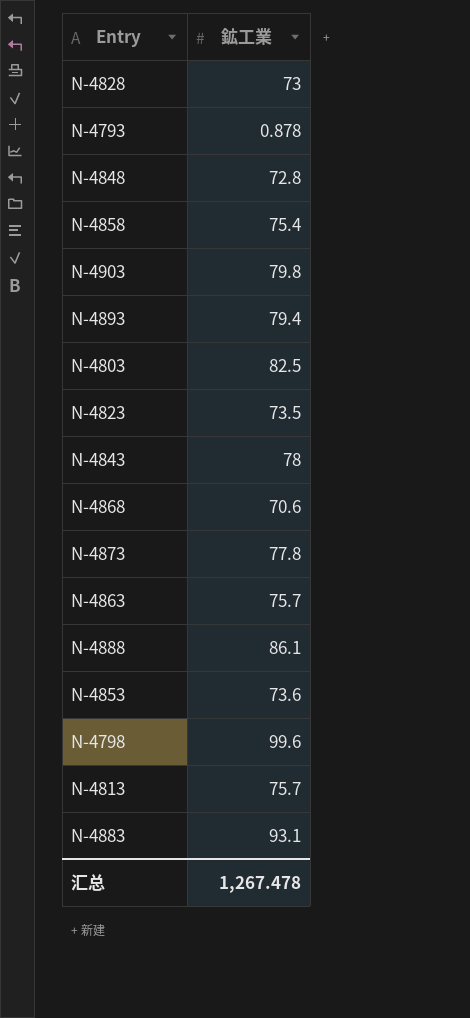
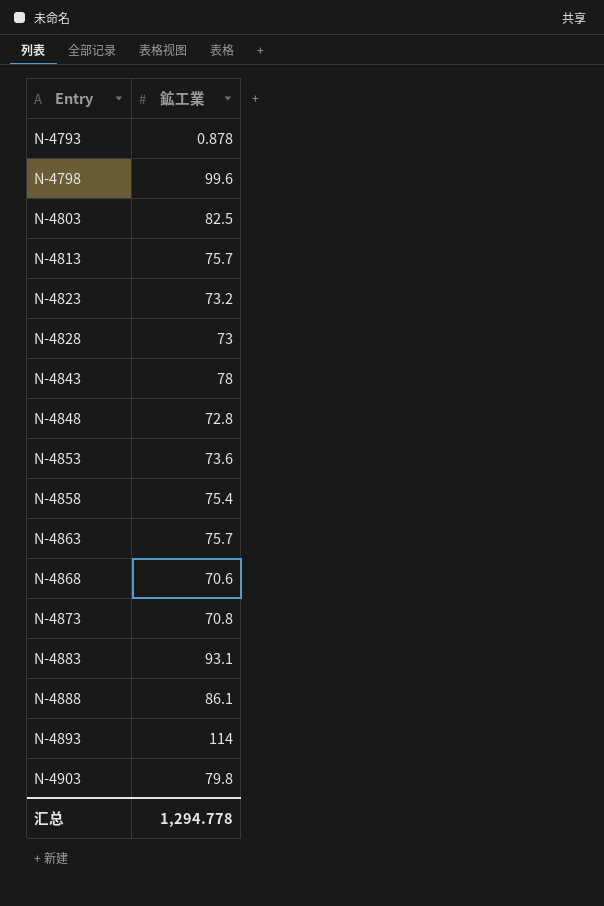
row order: none -> Entry ascending
N-4823 | 鉱工業: 73.5 -> 73.2
N-4873 | 鉱工業: 77.8 -> 70.8
N-4893 | 鉱工業: 79.4 -> 114
汇总 | 鉱工業: 1,267.478 -> 1,294.778

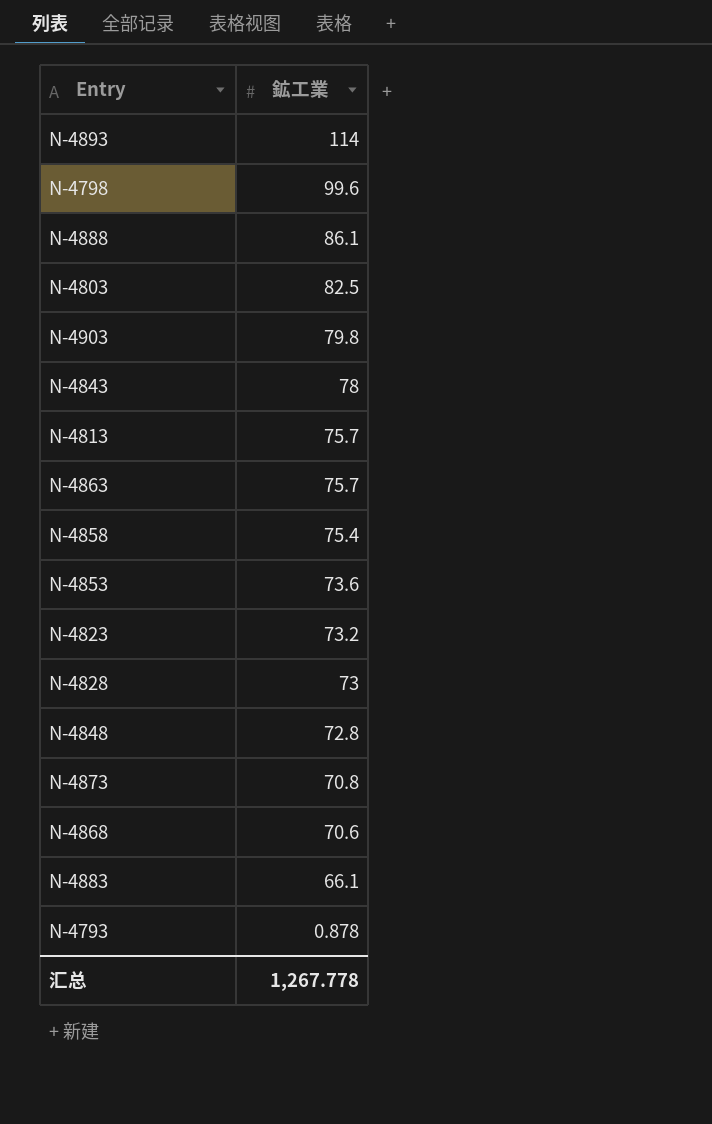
row order: Entry ascending -> 鉱工業 descending
N-4883 | 鉱工業: 93.1 -> 66.1
汇总 | 鉱工業: 1,294.778 -> 1,267.778

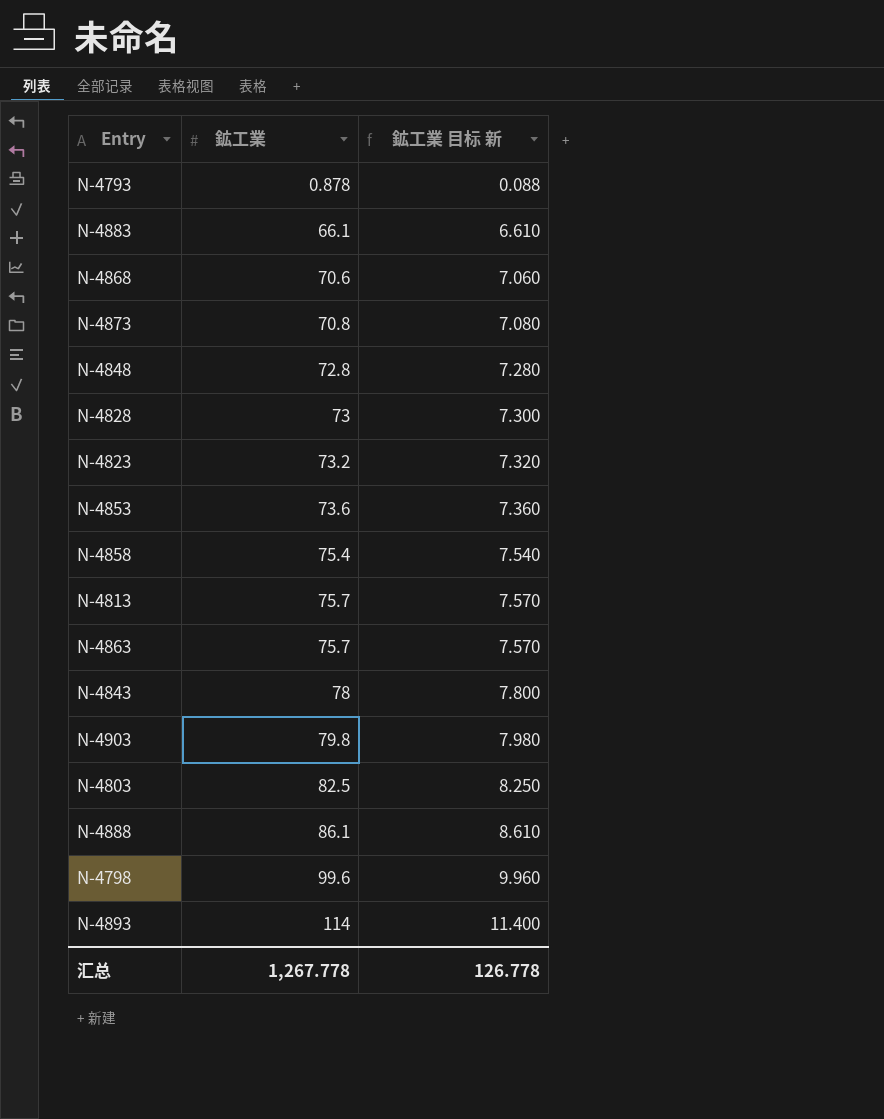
row order: 鉱工業 descending -> 鉱工業 ascending
column 鉱工業 目标 新 | formula: none -> [鉱工業] * 0.1

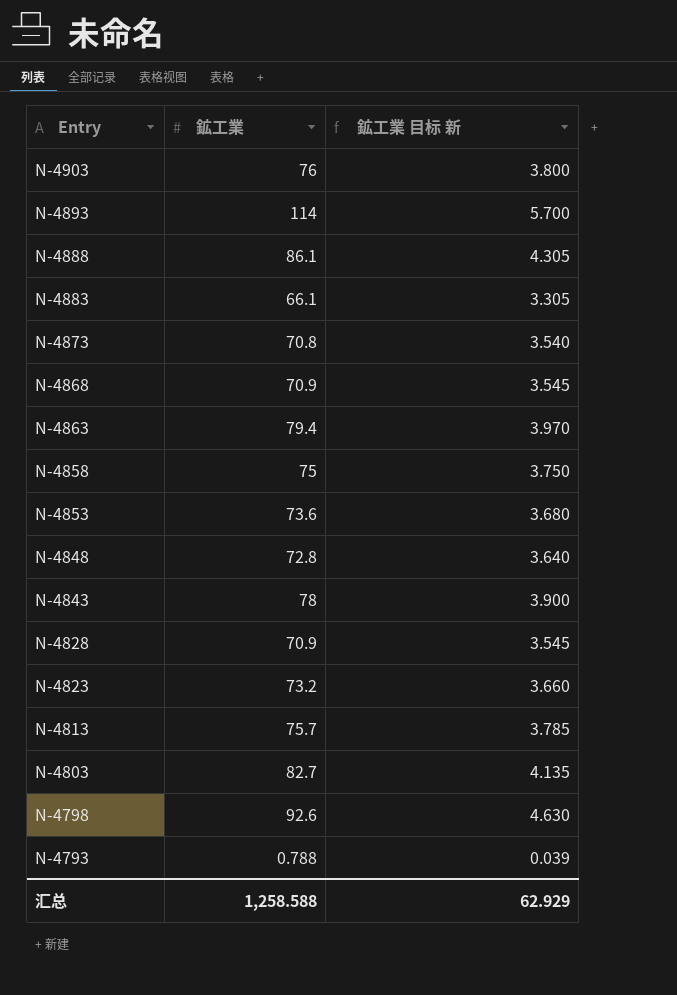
row order: 鉱工業 ascending -> Entry descending
column 鉱工業 目标 新 | formula: [鉱工業] * 0.1 -> [鉱工業] * 0.05
N-4903 | 鉱工業: 79.8 -> 76
N-4868 | 鉱工業: 70.6 -> 70.9
N-4863 | 鉱工業: 75.7 -> 79.4
N-4858 | 鉱工業: 75.4 -> 75
N-4828 | 鉱工業: 73 -> 70.9
N-4803 | 鉱工業: 82.5 -> 82.7
N-4798 | 鉱工業: 99.6 -> 92.6
N-4793 | 鉱工業: 0.878 -> 0.788
汇总 | 鉱工業: 1,267.778 -> 1,258.588
汇总 | 鉱工業 目标 新: 126.778 -> 62.929

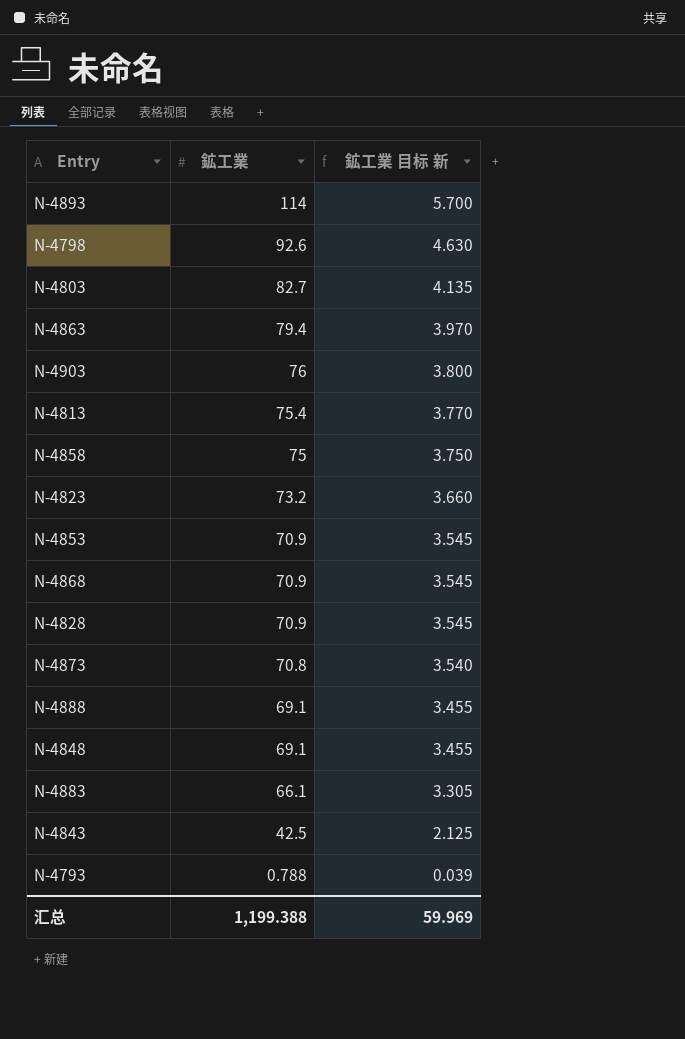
row order: Entry descending -> 鉱工業 descending
N-4813 | 鉱工業: 75.7 -> 75.4
N-4813 | 鉱工業 目标 新: 3.785 -> 3.770
N-4853 | 鉱工業: 73.6 -> 70.9
N-4853 | 鉱工業 目标 新: 3.680 -> 3.545
N-4888 | 鉱工業: 86.1 -> 69.1
N-4888 | 鉱工業 目标 新: 4.305 -> 3.455
N-4848 | 鉱工業: 72.8 -> 69.1
N-4848 | 鉱工業 目标 新: 3.640 -> 3.455
N-4843 | 鉱工業: 78 -> 42.5
N-4843 | 鉱工業 目标 新: 3.900 -> 2.125
汇总 | 鉱工業: 1,258.588 -> 1,199.388
汇总 | 鉱工業 目标 新: 62.929 -> 59.969

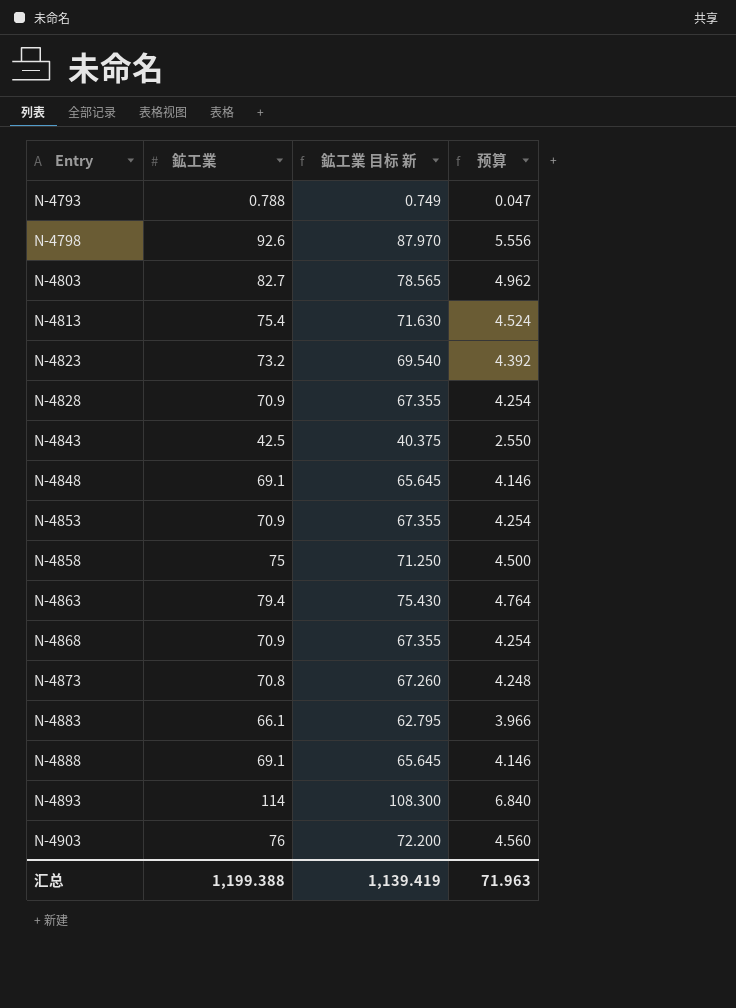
row order: 鉱工業 descending -> Entry ascending
column 鉱工業 目标 新 | formula: [鉱工業] * 0.05 -> [鉱工業] * 0.95
column 预算 | formula: none -> [鉱工業] * 0.06
汇总 | 鉱工業 目标 新: 59.969 -> 1,139.419

